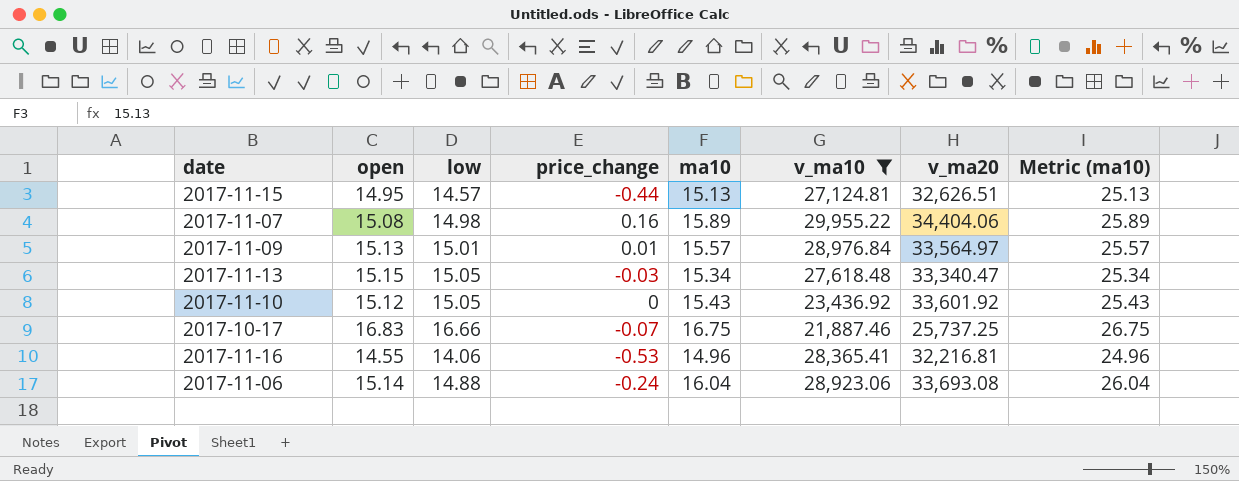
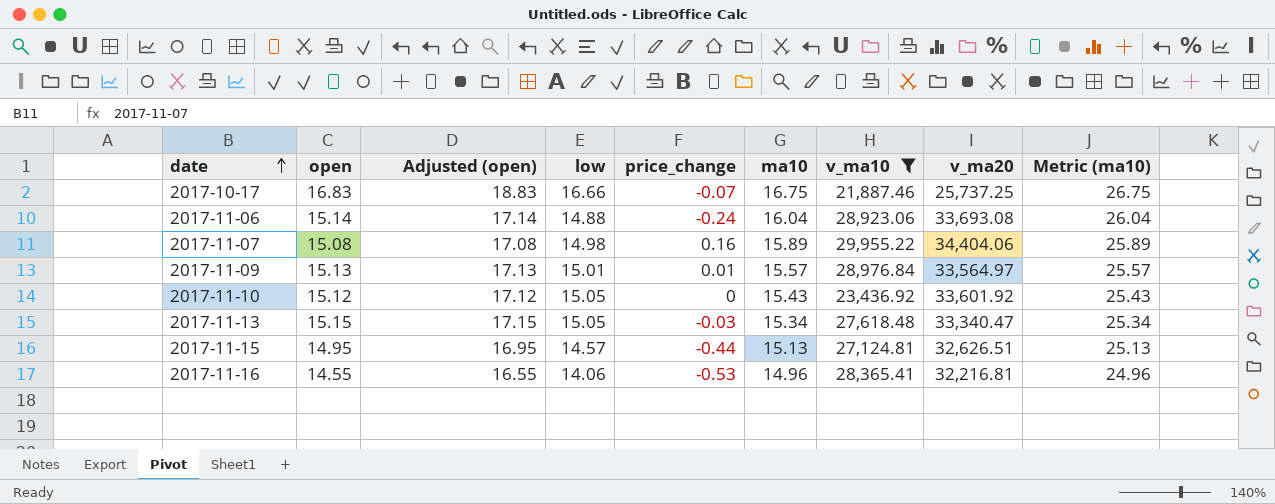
row order: none -> date ascending
column Adjusted (open) | formula: none -> [open] + 2

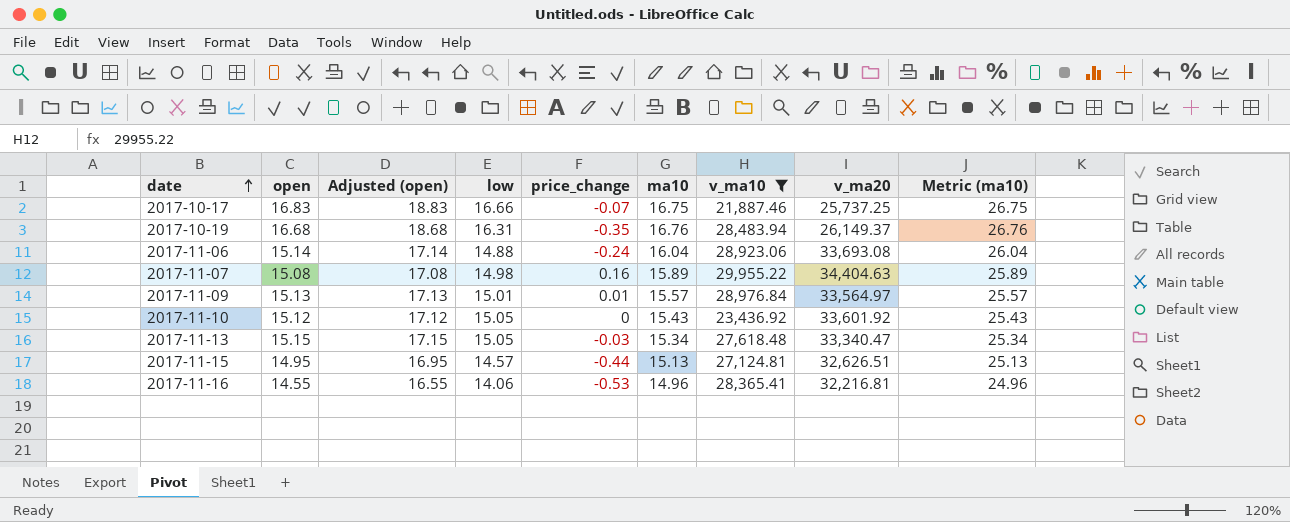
row 2017-10-19: none -> 16.68 | 18.68 | 16.31 | -0.35 | 16.76 | 28,483.94 | 26,149.37 | 26.76
2017-11-07 | v_ma20: 34,404.06 -> 34,404.63

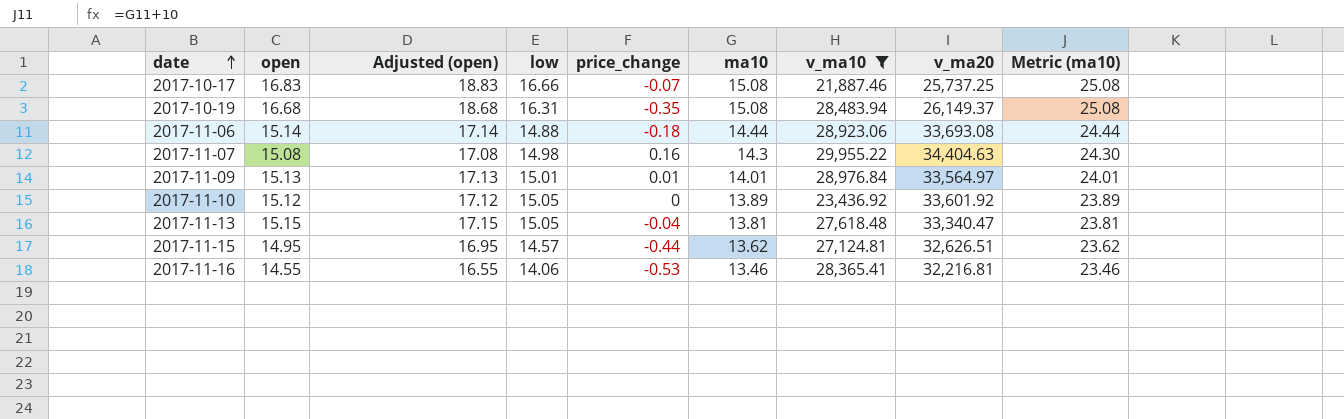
2017-10-17 | ma10: 16.75 -> 15.08
2017-10-17 | Metric (ma10): 26.75 -> 25.08
2017-10-19 | ma10: 16.76 -> 15.08
2017-10-19 | Metric (ma10): 26.76 -> 25.08
2017-11-06 | price_change: -0.24 -> -0.18
2017-11-06 | ma10: 16.04 -> 14.44
2017-11-06 | Metric (ma10): 26.04 -> 24.44
2017-11-07 | ma10: 15.89 -> 14.3
2017-11-07 | Metric (ma10): 25.89 -> 24.30
2017-11-09 | ma10: 15.57 -> 14.01
2017-11-09 | Metric (ma10): 25.57 -> 24.01
2017-11-10 | ma10: 15.43 -> 13.89
2017-11-10 | Metric (ma10): 25.43 -> 23.89
2017-11-13 | price_change: -0.03 -> -0.04
2017-11-13 | ma10: 15.34 -> 13.81
2017-11-13 | Metric (ma10): 25.34 -> 23.81
2017-11-15 | ma10: 15.13 -> 13.62
2017-11-15 | Metric (ma10): 25.13 -> 23.62
2017-11-16 | ma10: 14.96 -> 13.46
2017-11-16 | Metric (ma10): 24.96 -> 23.46

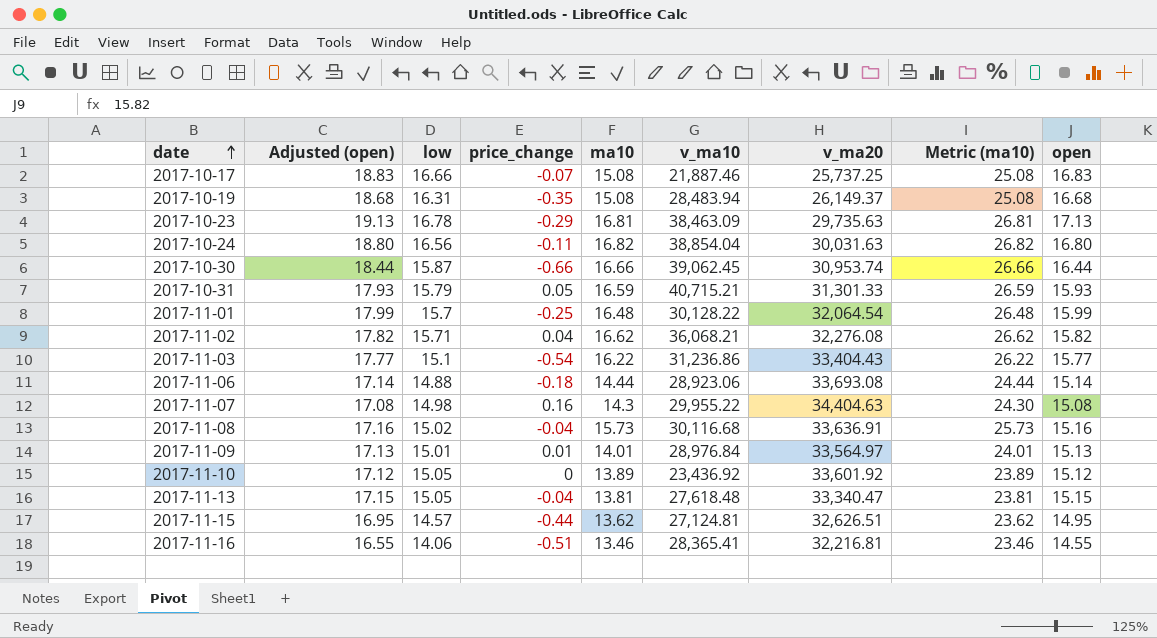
filter: v_ma10 <= 29,955.22 -> none
column open | position: 2 -> 9
2017-11-16 | price_change: -0.53 -> -0.51

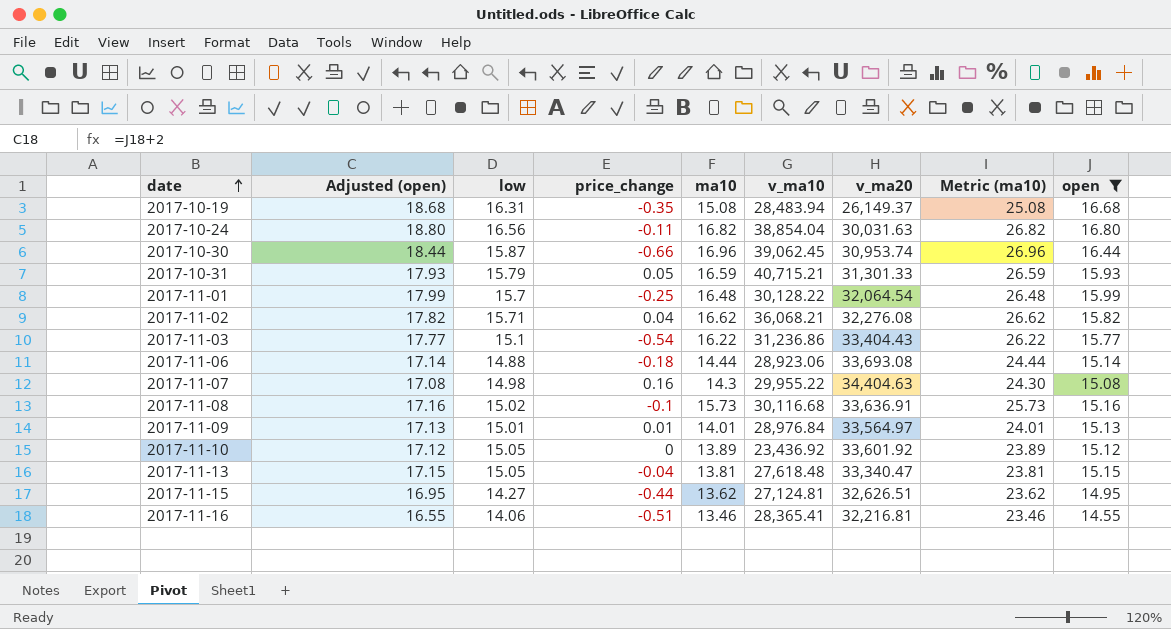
filter: none -> open <= 16.80
2017-10-30 | ma10: 16.66 -> 16.96
2017-10-30 | Metric (ma10): 26.66 -> 26.96
2017-11-08 | price_change: -0.04 -> -0.1
2017-11-15 | low: 14.57 -> 14.27

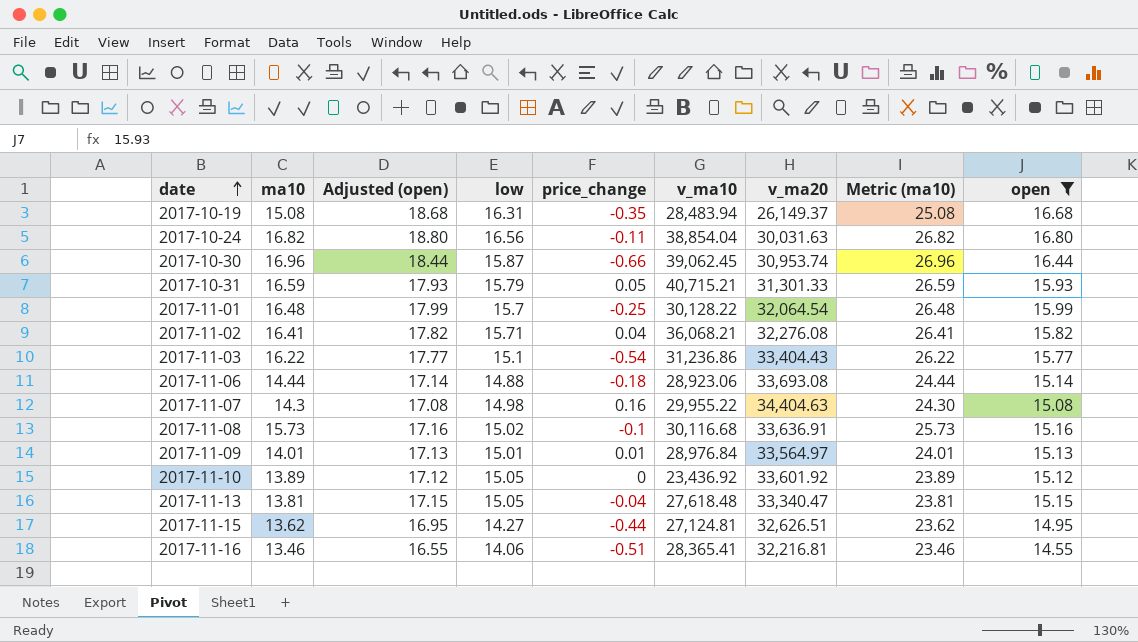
column ma10 | position: 5 -> 2
2017-11-02 | ma10: 16.62 -> 16.41
2017-11-02 | Metric (ma10): 26.62 -> 26.41

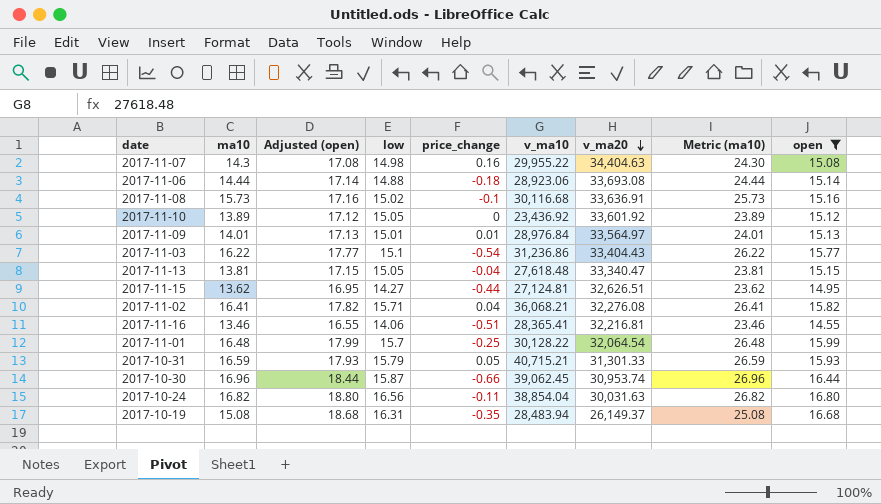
row order: date ascending -> v_ma20 descending

